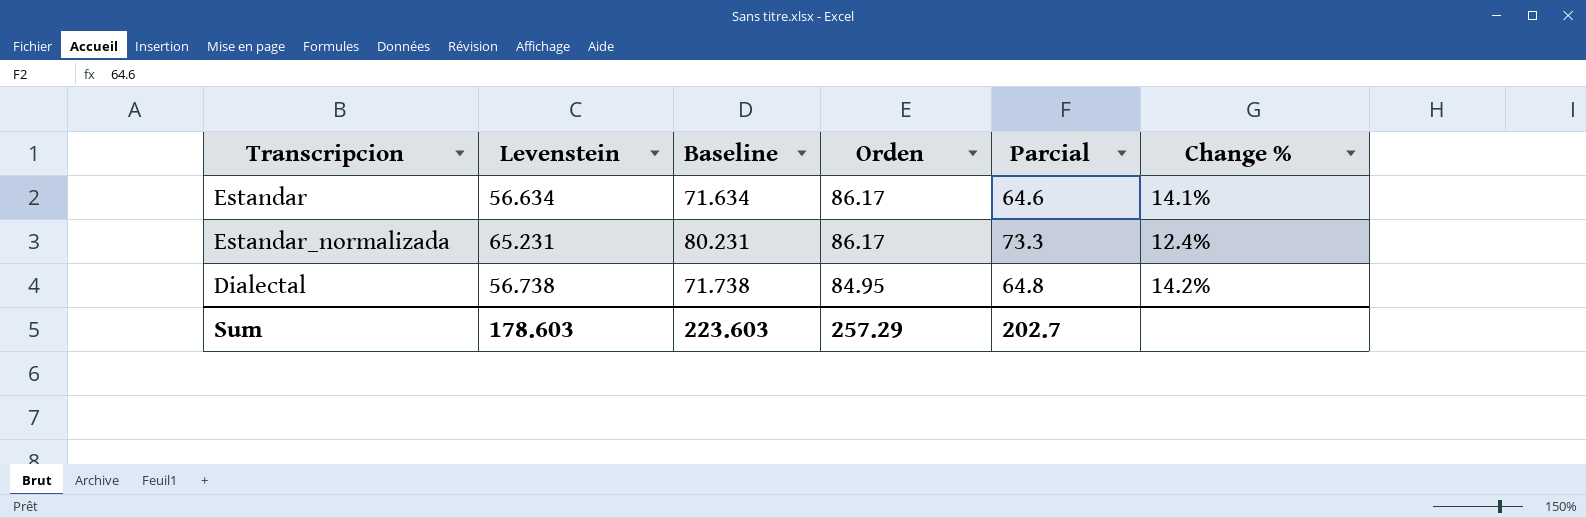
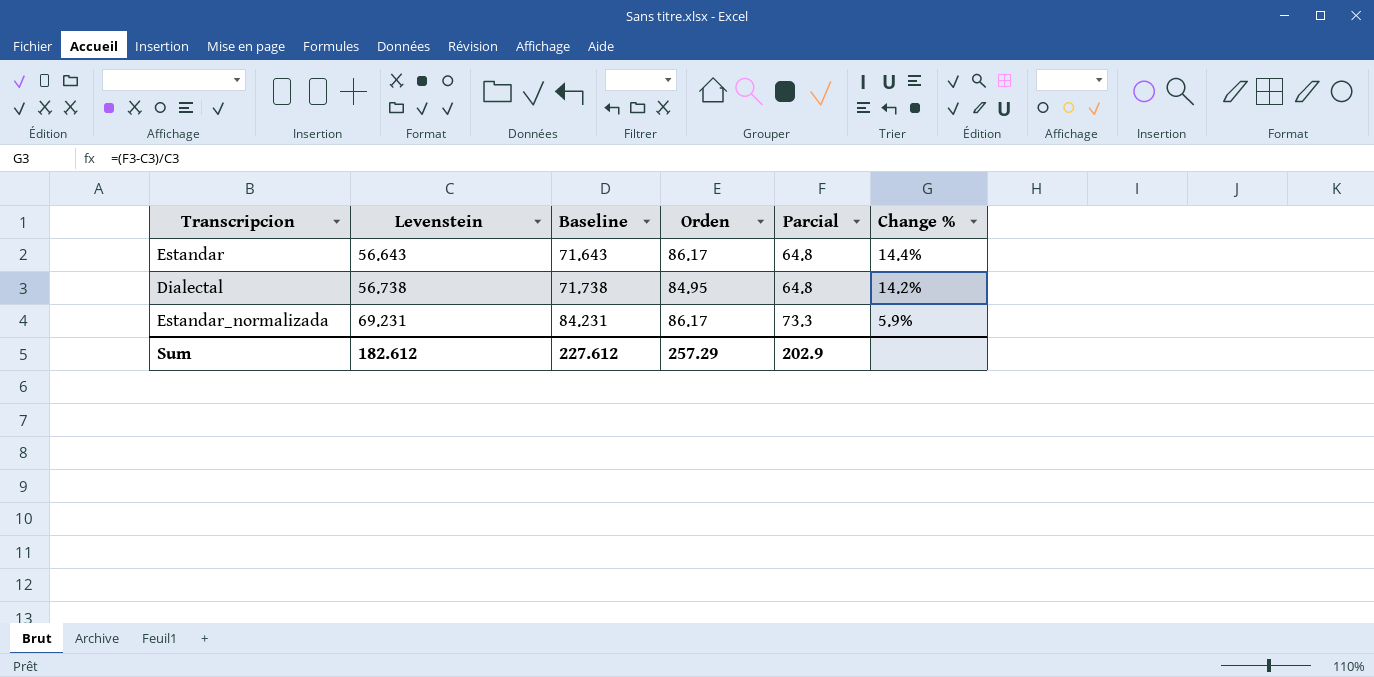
row order: Orden descending -> Levenstein ascending
Estandar | Levenstein: 56.634 -> 56.643
Estandar | Baseline: 71.634 -> 71.643
Estandar | Parcial: 64.6 -> 64.8
Estandar | Change %: 14.1% -> 14.4%
Estandar_normalizada | Levenstein: 65.231 -> 69.231
Estandar_normalizada | Baseline: 80.231 -> 84.231
Estandar_normalizada | Change %: 12.4% -> 5.9%
Sum | Levenstein: 178.603 -> 182.612
Sum | Baseline: 223.603 -> 227.612
Sum | Parcial: 202.7 -> 202.9

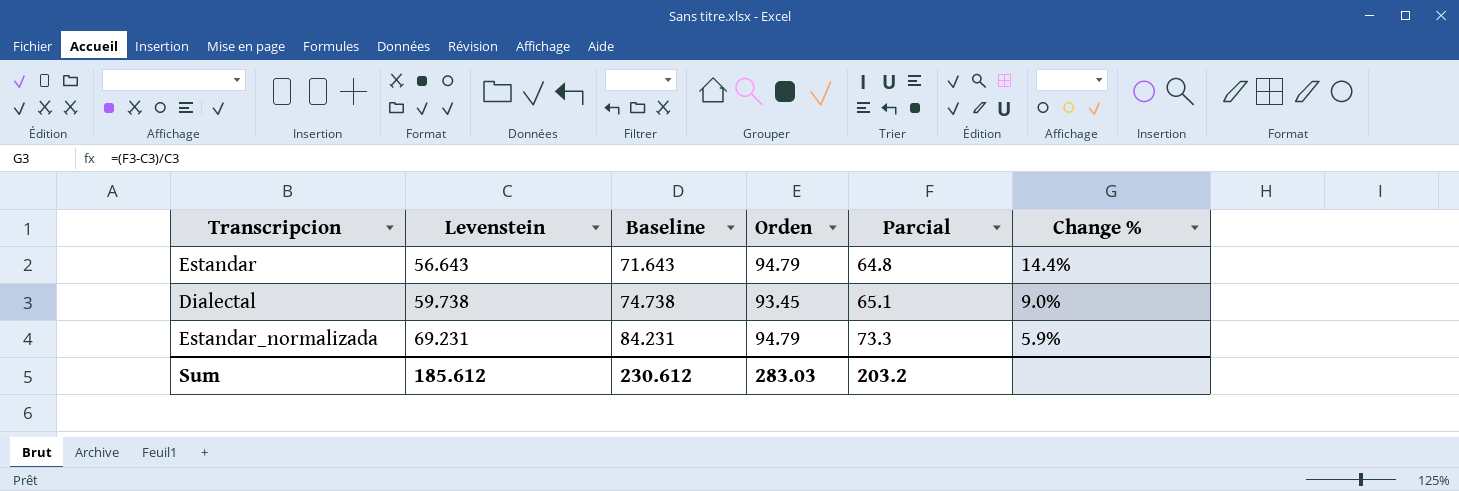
Estandar | Orden: 86.17 -> 94.79
Dialectal | Levenstein: 56.738 -> 59.738
Dialectal | Baseline: 71.738 -> 74.738
Dialectal | Orden: 84.95 -> 93.45
Dialectal | Parcial: 64.8 -> 65.1
Dialectal | Change %: 14.2% -> 9.0%
Estandar_normalizada | Orden: 86.17 -> 94.79
Sum | Levenstein: 182.612 -> 185.612
Sum | Baseline: 227.612 -> 230.612
Sum | Orden: 257.29 -> 283.03
Sum | Parcial: 202.9 -> 203.2

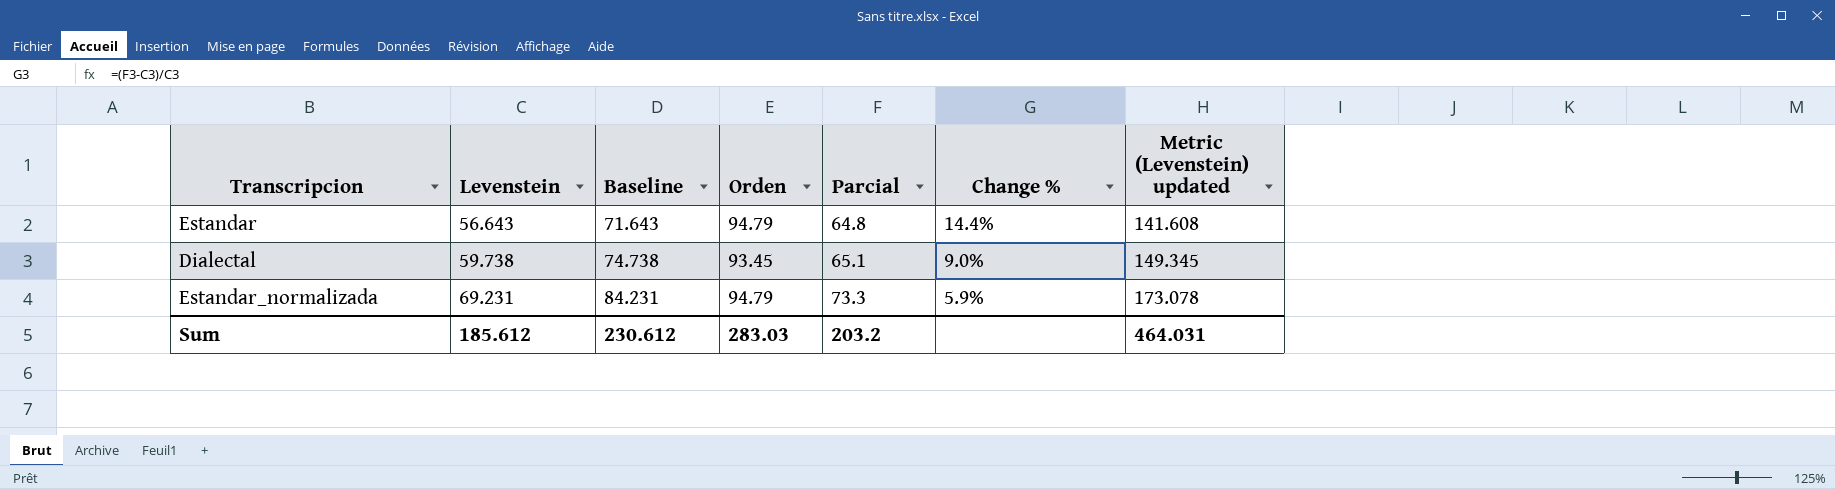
column Metric (Levenstein) updated | formula: none -> [Levenstein] * 2.5

